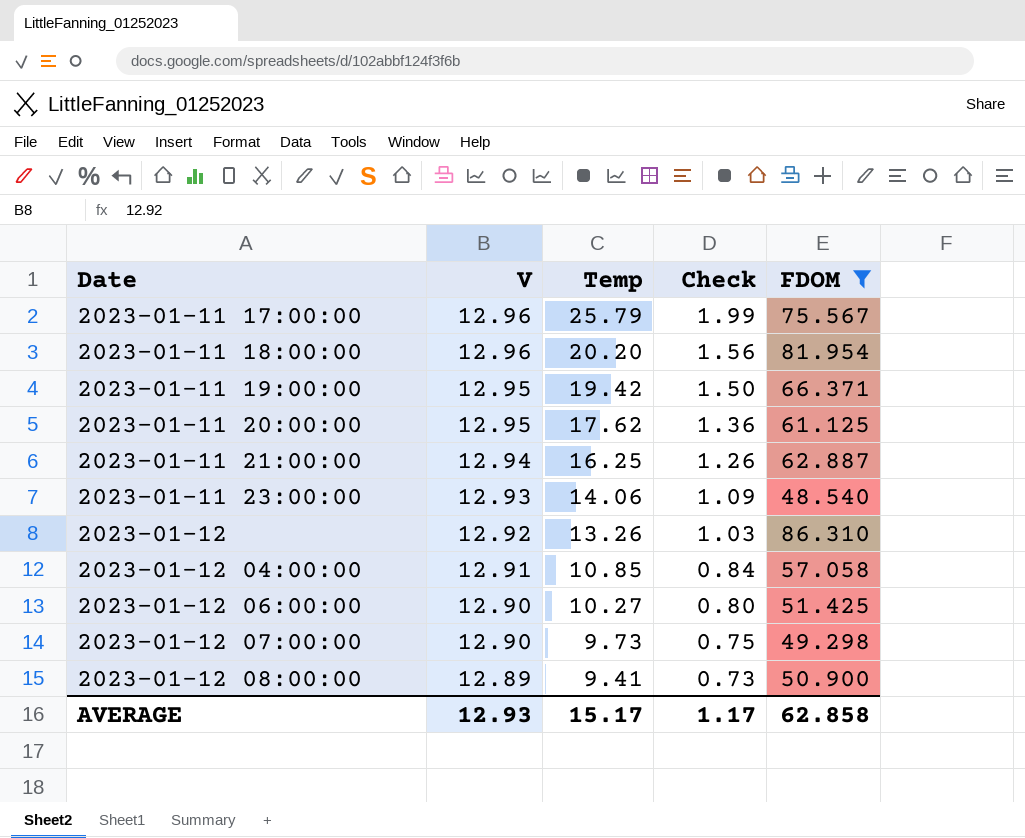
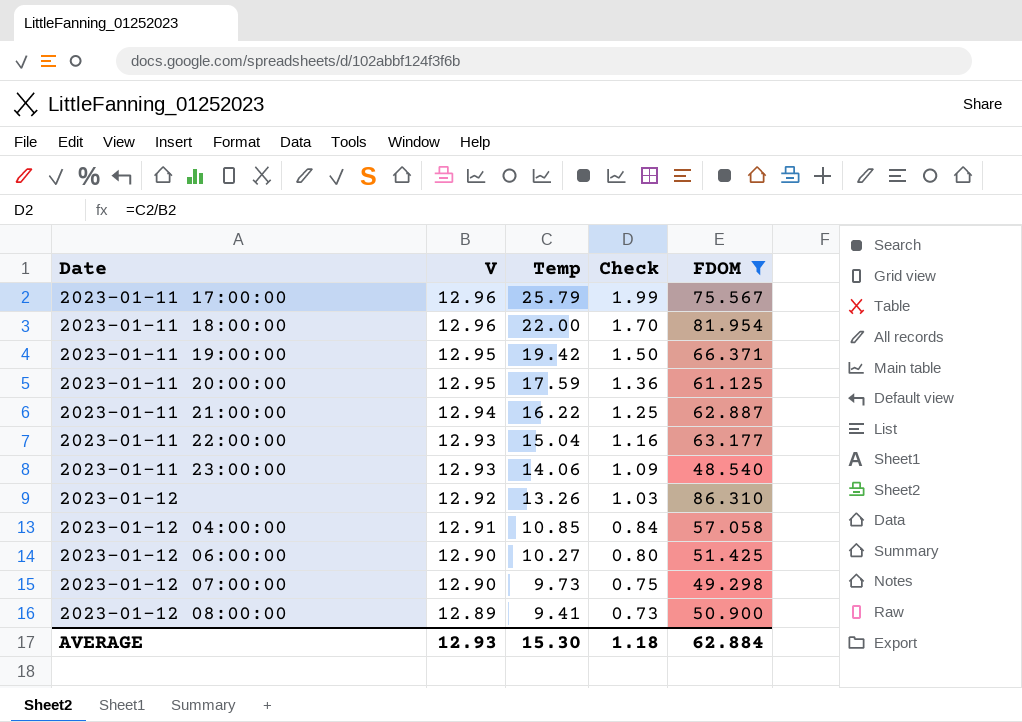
2023-01-11 18:00:00 | Temp: 20.20 -> 22.00
2023-01-11 18:00:00 | Check: 1.56 -> 1.70
2023-01-11 20:00:00 | Temp: 17.62 -> 17.59
2023-01-11 21:00:00 | Temp: 16.25 -> 16.22
2023-01-11 21:00:00 | Check: 1.26 -> 1.25
row 2023-01-11 22:00:00: none -> 12.93 | 15.04 | 1.16 | 63.177
AVERAGE | Temp: 15.17 -> 15.30
AVERAGE | Check: 1.17 -> 1.18
AVERAGE | FDOM: 62.858 -> 62.884

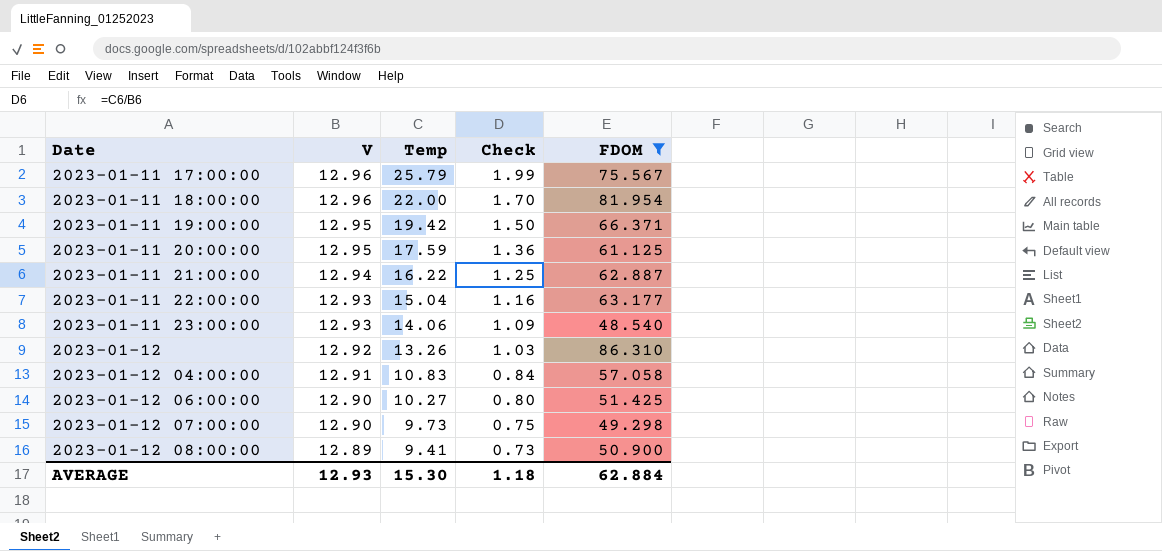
2023-01-12 04:00:00 | Temp: 10.85 -> 10.83

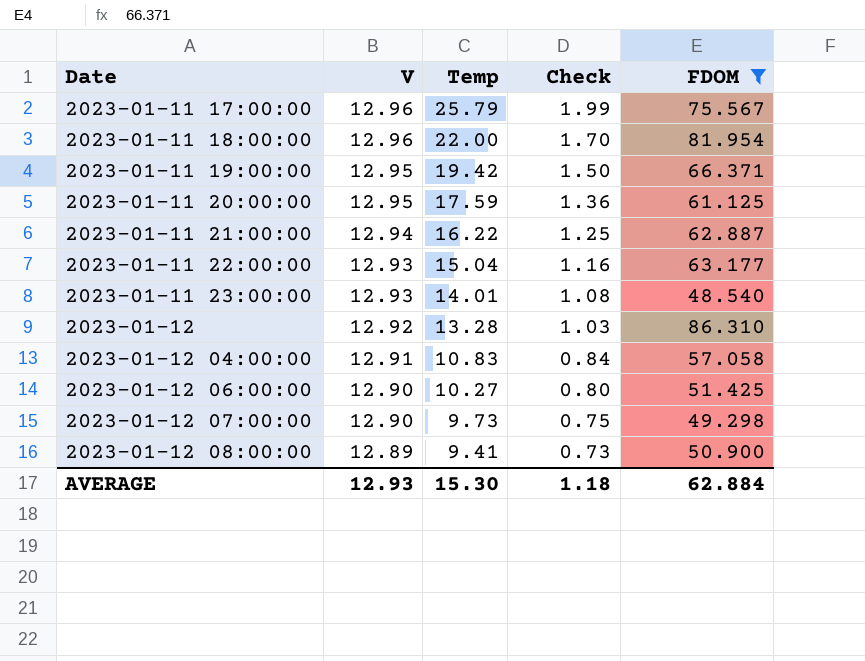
2023-01-11 23:00:00 | Temp: 14.06 -> 14.01
2023-01-11 23:00:00 | Check: 1.09 -> 1.08
2023-01-12 | Temp: 13.26 -> 13.28

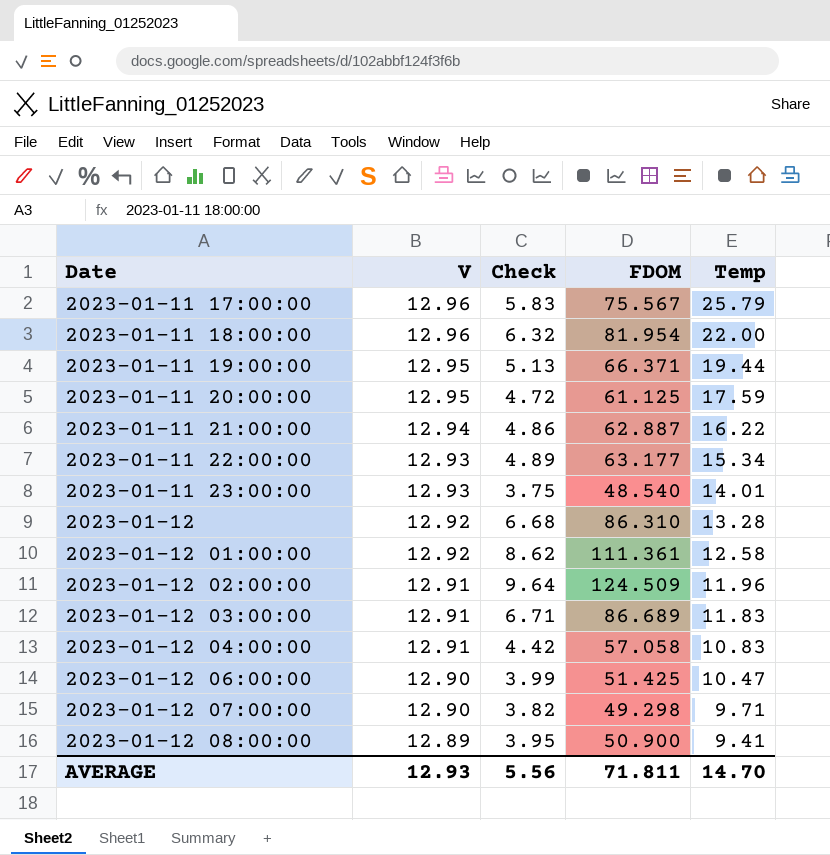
filter: FDOM <= 86.310 -> none
column Check | formula: [Temp] / [V] -> [FDOM] / [V]
column Temp | position: 3 -> 5
2023-01-11 19:00:00 | Temp: 19.42 -> 19.44
2023-01-11 22:00:00 | Temp: 15.04 -> 15.34
2023-01-12 06:00:00 | Temp: 10.27 -> 10.47
2023-01-12 07:00:00 | Temp: 9.73 -> 9.71
AVERAGE | Check: 1.18 -> 5.56
AVERAGE | FDOM: 62.884 -> 71.811
AVERAGE | Temp: 15.30 -> 14.70

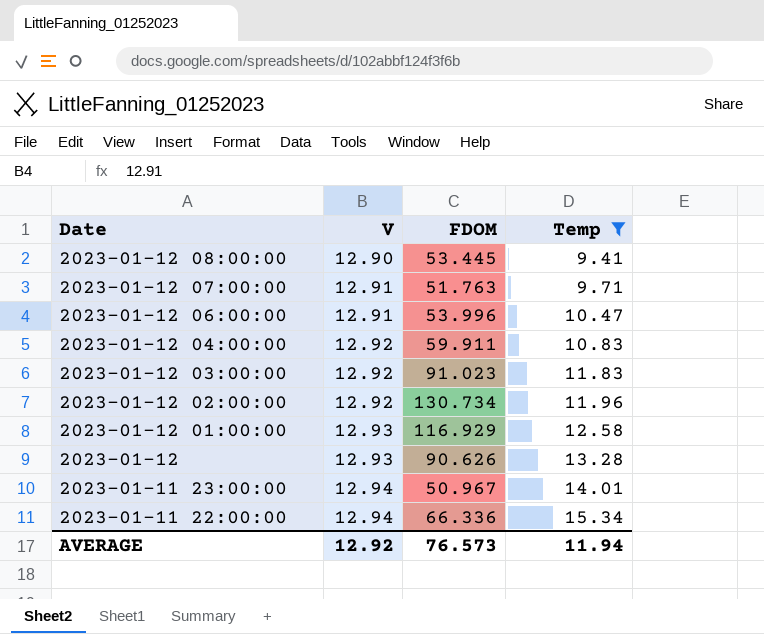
filter: none -> Temp <= 15.34
row order: Date ascending -> Date descending
column Check | formula: [FDOM] / [V] -> none
2023-01-12 08:00:00 | V: 12.89 -> 12.90
2023-01-12 08:00:00 | FDOM: 50.900 -> 53.445
2023-01-12 07:00:00 | V: 12.90 -> 12.91
2023-01-12 07:00:00 | FDOM: 49.298 -> 51.763
2023-01-12 06:00:00 | V: 12.90 -> 12.91
2023-01-12 06:00:00 | FDOM: 51.425 -> 53.996
2023-01-12 04:00:00 | V: 12.91 -> 12.92
2023-01-12 04:00:00 | FDOM: 57.058 -> 59.911
2023-01-12 03:00:00 | V: 12.91 -> 12.92
2023-01-12 03:00:00 | FDOM: 86.689 -> 91.023
2023-01-12 02:00:00 | V: 12.91 -> 12.92
2023-01-12 02:00:00 | FDOM: 124.509 -> 130.734
2023-01-12 01:00:00 | V: 12.92 -> 12.93
2023-01-12 01:00:00 | FDOM: 111.361 -> 116.929
2023-01-12 | V: 12.92 -> 12.93
2023-01-12 | FDOM: 86.310 -> 90.626
2023-01-11 23:00:00 | V: 12.93 -> 12.94
2023-01-11 23:00:00 | FDOM: 48.540 -> 50.967
2023-01-11 22:00:00 | V: 12.93 -> 12.94
2023-01-11 22:00:00 | FDOM: 63.177 -> 66.336
AVERAGE | V: 12.93 -> 12.92
AVERAGE | FDOM: 71.811 -> 76.573
AVERAGE | Temp: 14.70 -> 11.94

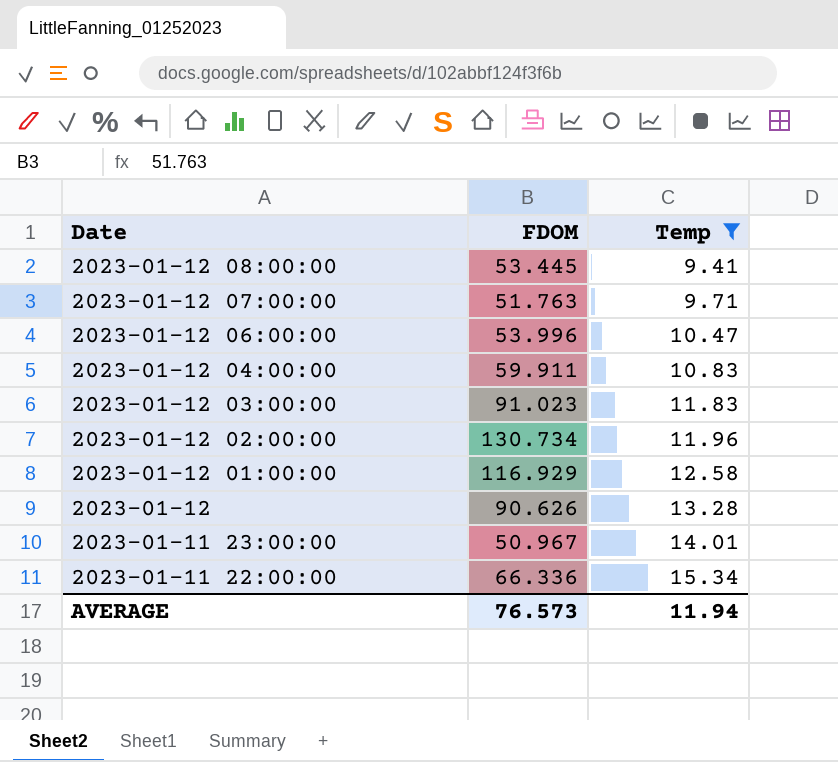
column V | position: 2 -> none

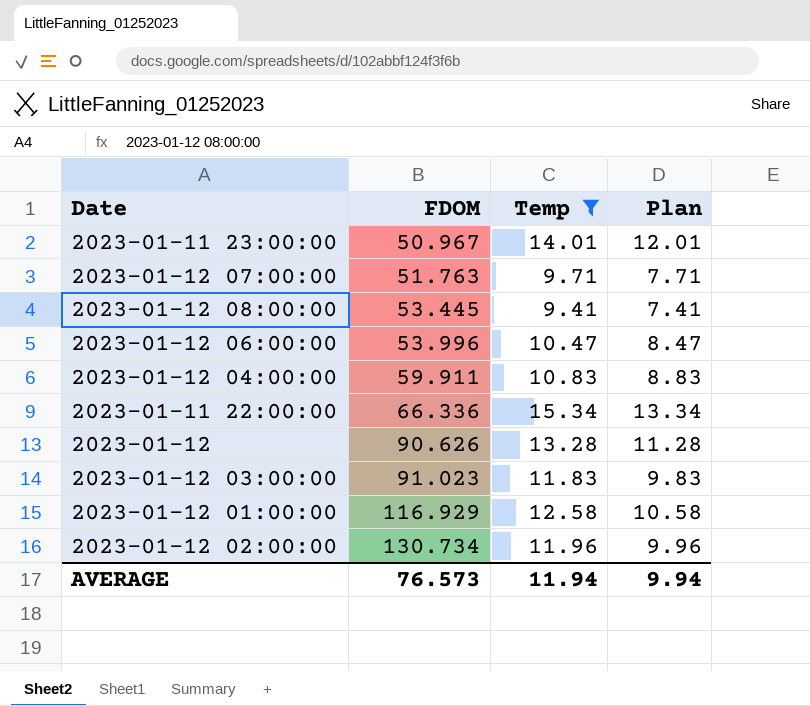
row order: Date descending -> FDOM ascending
column Plan | formula: none -> [Temp] - 2

